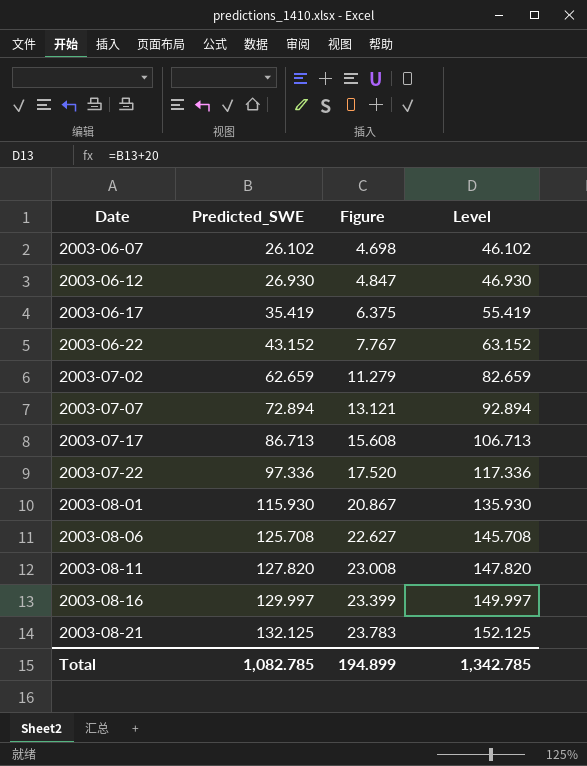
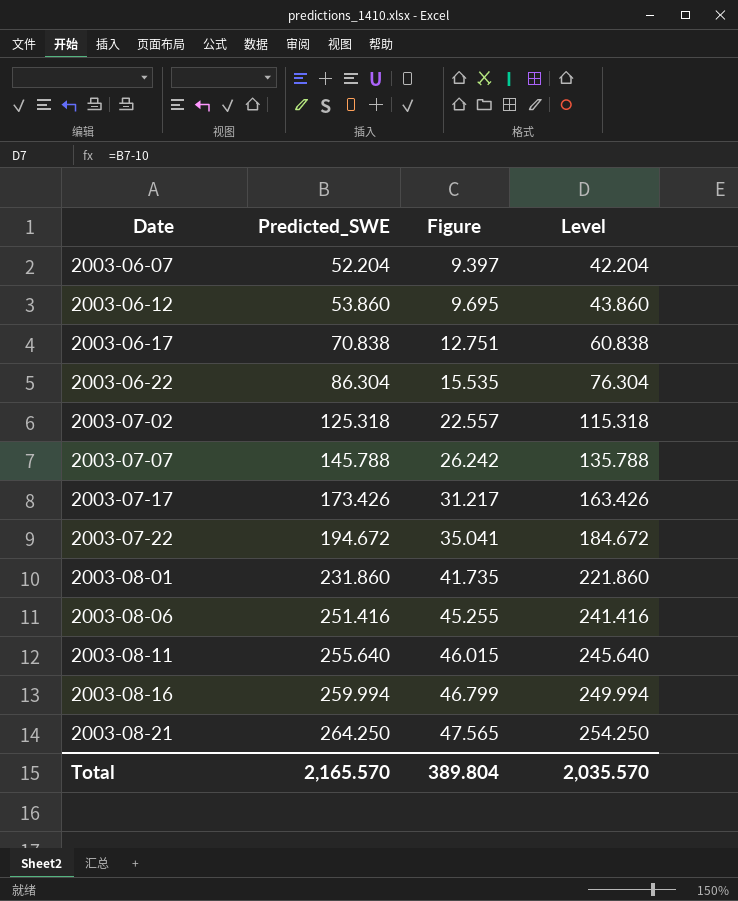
column Level | formula: [Predicted_SWE] + 20 -> [Predicted_SWE] - 10
2003-06-07 | Predicted_SWE: 26.102 -> 52.204
2003-06-07 | Figure: 4.698 -> 9.397
2003-06-12 | Predicted_SWE: 26.930 -> 53.860
2003-06-12 | Figure: 4.847 -> 9.695
2003-06-17 | Predicted_SWE: 35.419 -> 70.838
2003-06-17 | Figure: 6.375 -> 12.751
2003-06-22 | Predicted_SWE: 43.152 -> 86.304
2003-06-22 | Figure: 7.767 -> 15.535
2003-07-02 | Predicted_SWE: 62.659 -> 125.318
2003-07-02 | Figure: 11.279 -> 22.557
2003-07-07 | Predicted_SWE: 72.894 -> 145.788
2003-07-07 | Figure: 13.121 -> 26.242
2003-07-17 | Predicted_SWE: 86.713 -> 173.426
2003-07-17 | Figure: 15.608 -> 31.217
2003-07-22 | Predicted_SWE: 97.336 -> 194.672
2003-07-22 | Figure: 17.520 -> 35.041
2003-08-01 | Predicted_SWE: 115.930 -> 231.860
2003-08-01 | Figure: 20.867 -> 41.735
2003-08-06 | Predicted_SWE: 125.708 -> 251.416
2003-08-06 | Figure: 22.627 -> 45.255
2003-08-11 | Predicted_SWE: 127.820 -> 255.640
2003-08-11 | Figure: 23.008 -> 46.015
2003-08-16 | Predicted_SWE: 129.997 -> 259.994
2003-08-16 | Figure: 23.399 -> 46.799
2003-08-21 | Predicted_SWE: 132.125 -> 264.250
2003-08-21 | Figure: 23.783 -> 47.565
Total | Predicted_SWE: 1,082.785 -> 2,165.570
Total | Figure: 194.899 -> 389.804
Total | Level: 1,342.785 -> 2,035.570

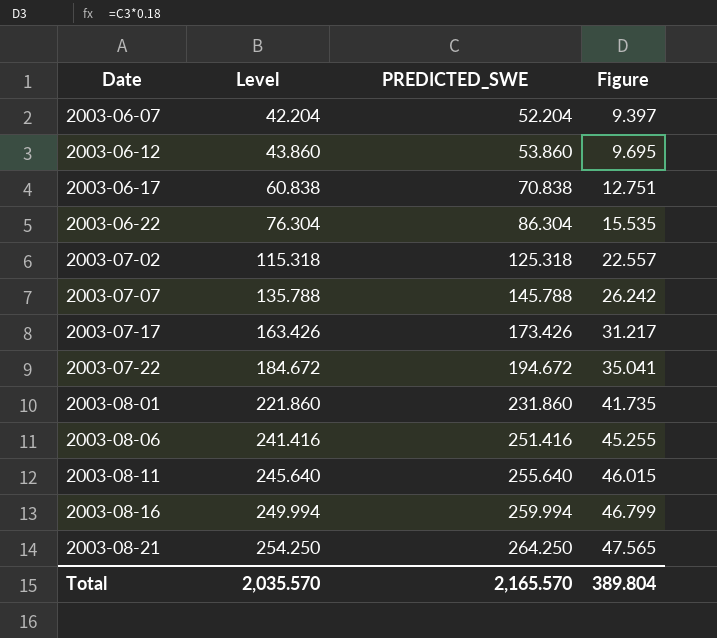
column Level | position: 4 -> 2
column name: Predicted_SWE -> PREDICTED_SWE

